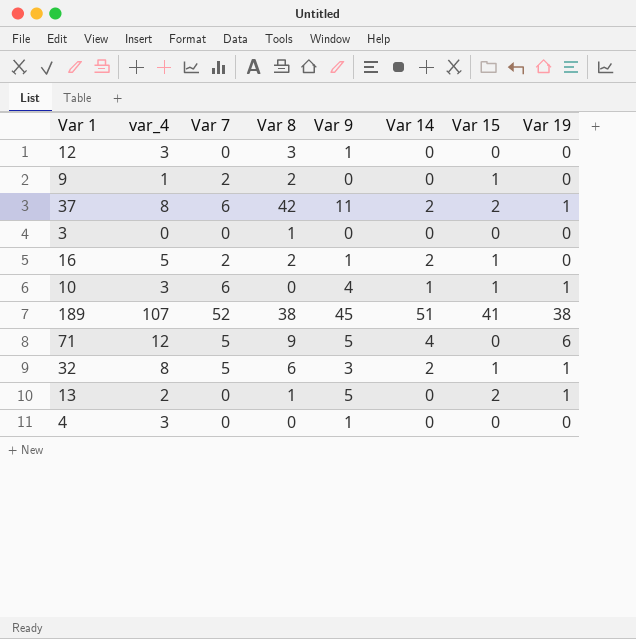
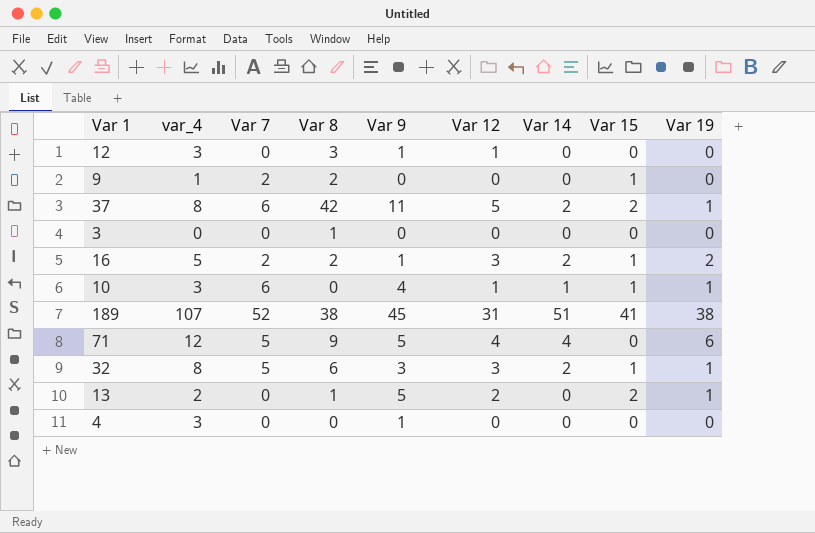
column Var 12 | position: none -> 6
16 | Var 19: 0 -> 2

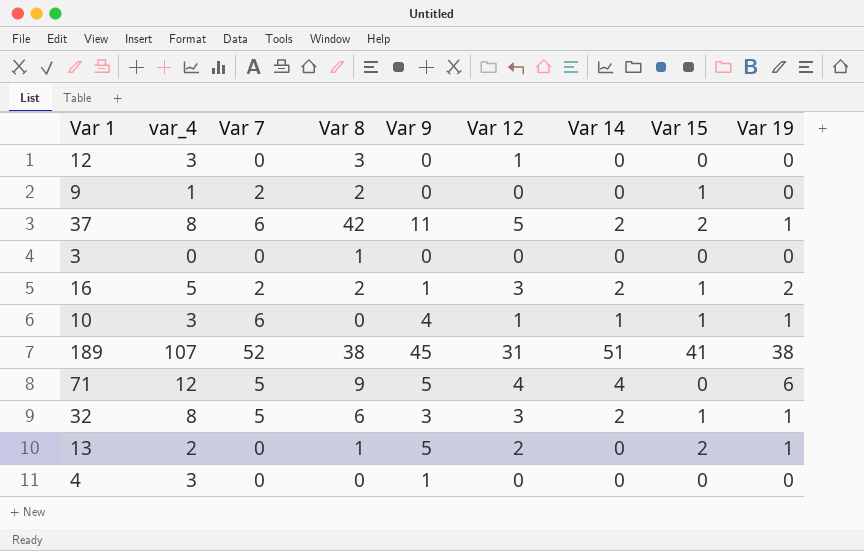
12 | Var 9: 1 -> 0

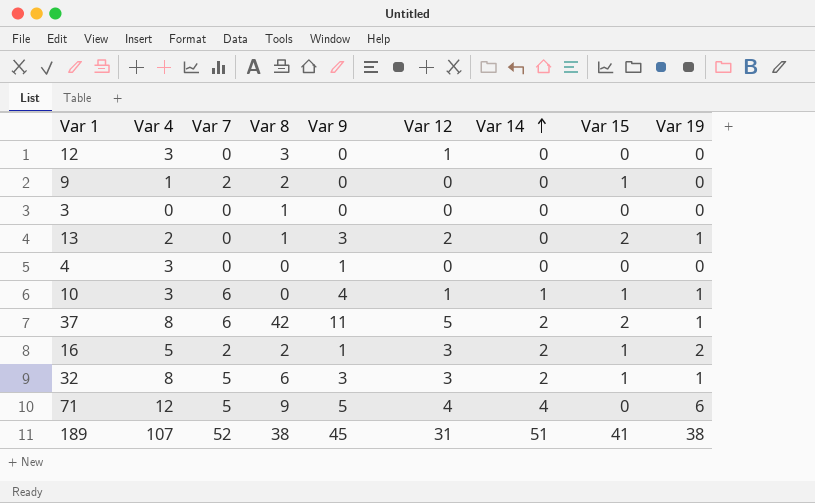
row order: none -> Var 14 ascending
column name: var_4 -> Var 4
13 | Var 9: 5 -> 3

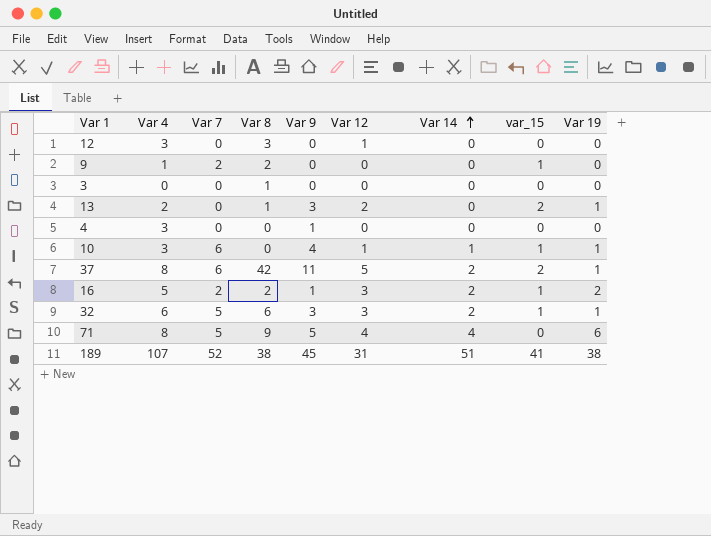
column name: Var 15 -> var_15
32 | Var 4: 8 -> 6
71 | Var 4: 12 -> 8

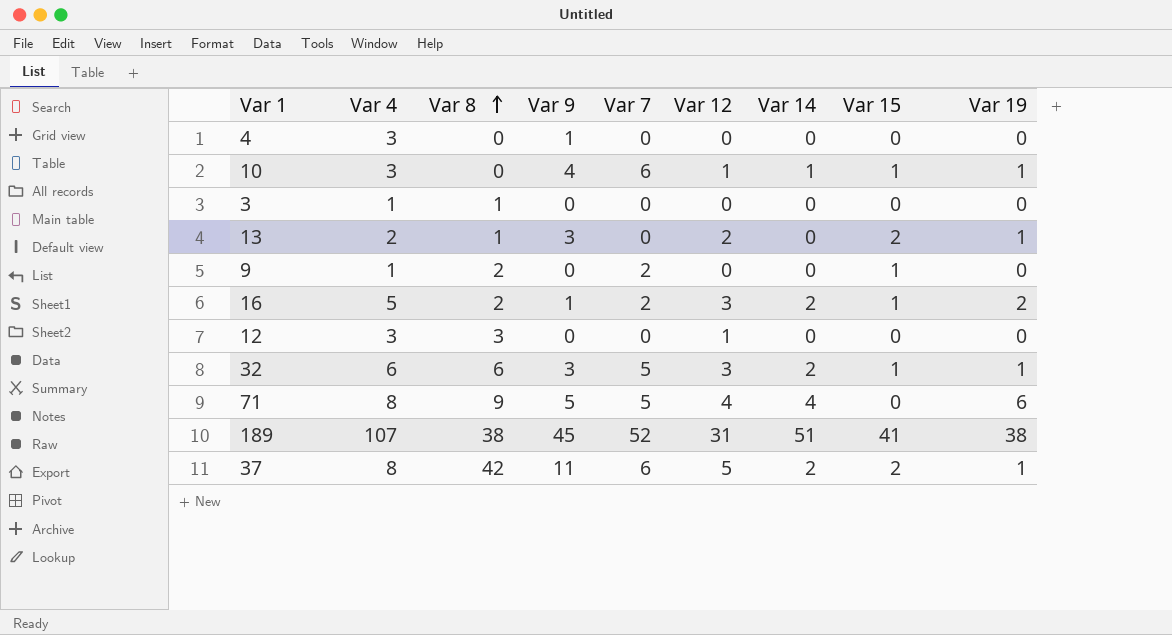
row order: Var 14 ascending -> Var 8 ascending
column Var 7 | position: 3 -> 5
column name: var_15 -> Var 15
3 | Var 4: 0 -> 1

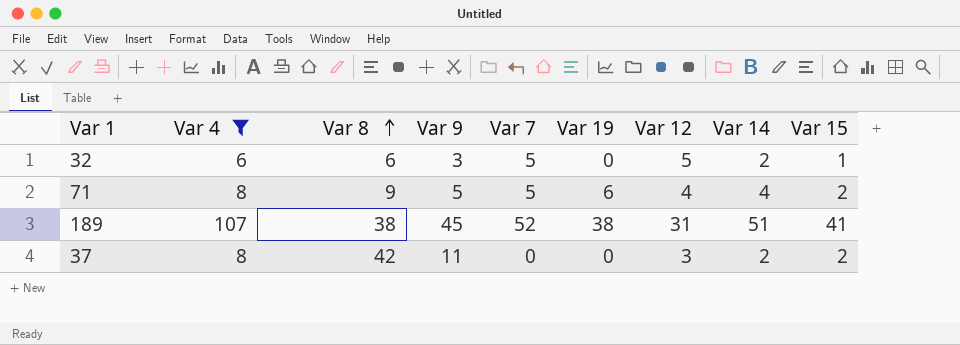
filter: none -> Var 4 >= 6
column Var 19 | position: 9 -> 6
32 | Var 19: 1 -> 0
32 | Var 12: 3 -> 5
71 | Var 15: 0 -> 2
37 | Var 7: 6 -> 0
37 | Var 19: 1 -> 0
37 | Var 12: 5 -> 3

